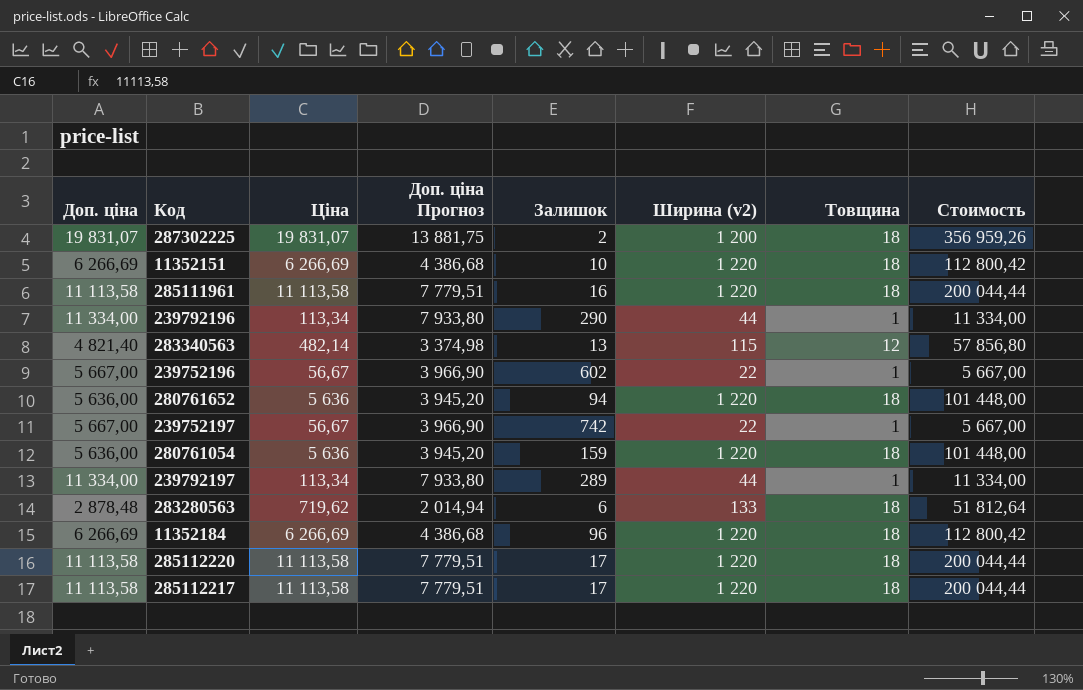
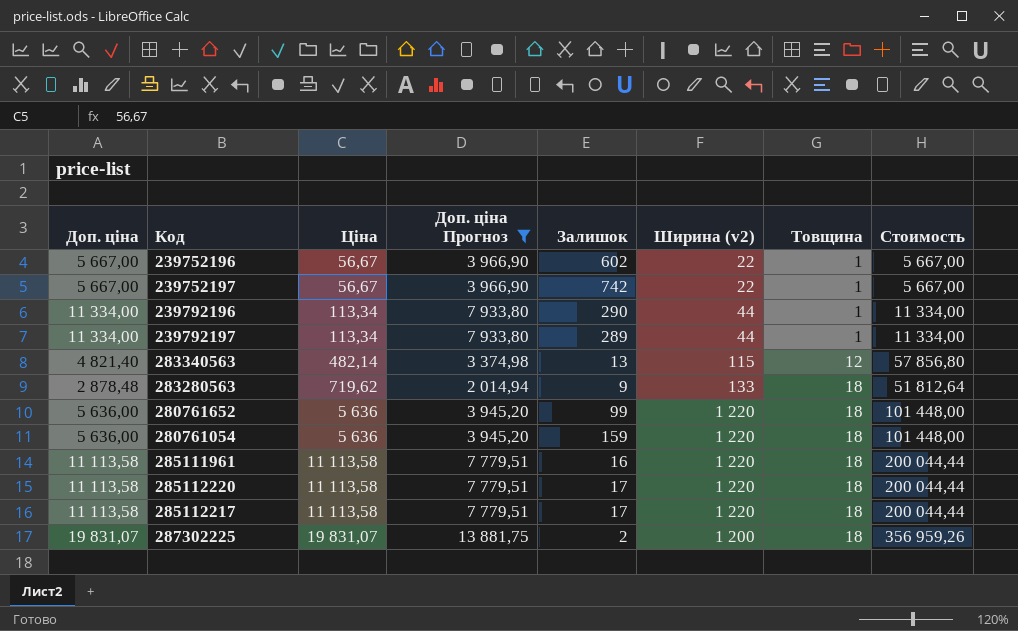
filter: none -> Доп. ціна Прогноз != 4 386,68
row order: none -> Ціна ascending
283280563 | Залишок: 6 -> 9
280761652 | Залишок: 94 -> 99

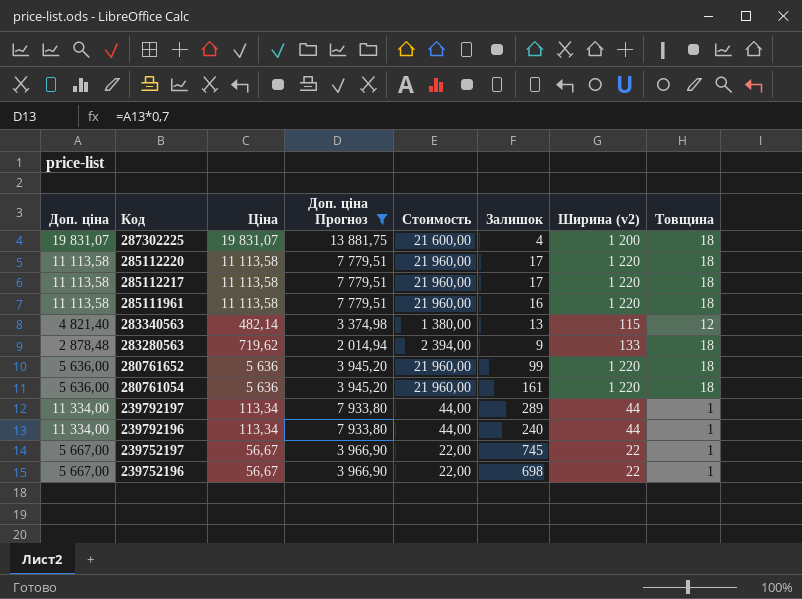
row order: Ціна ascending -> Код descending
column Стоимость | formula: [Доп. ціна] * [Товщина] -> [Ширина (v2)] * [Товщина]
column Стоимость | position: 8 -> 5
287302225 | Залишок: 2 -> 4
280761054 | Залишок: 159 -> 161
239792196 | Залишок: 290 -> 240
239752197 | Залишок: 742 -> 745
239752196 | Залишок: 602 -> 698

